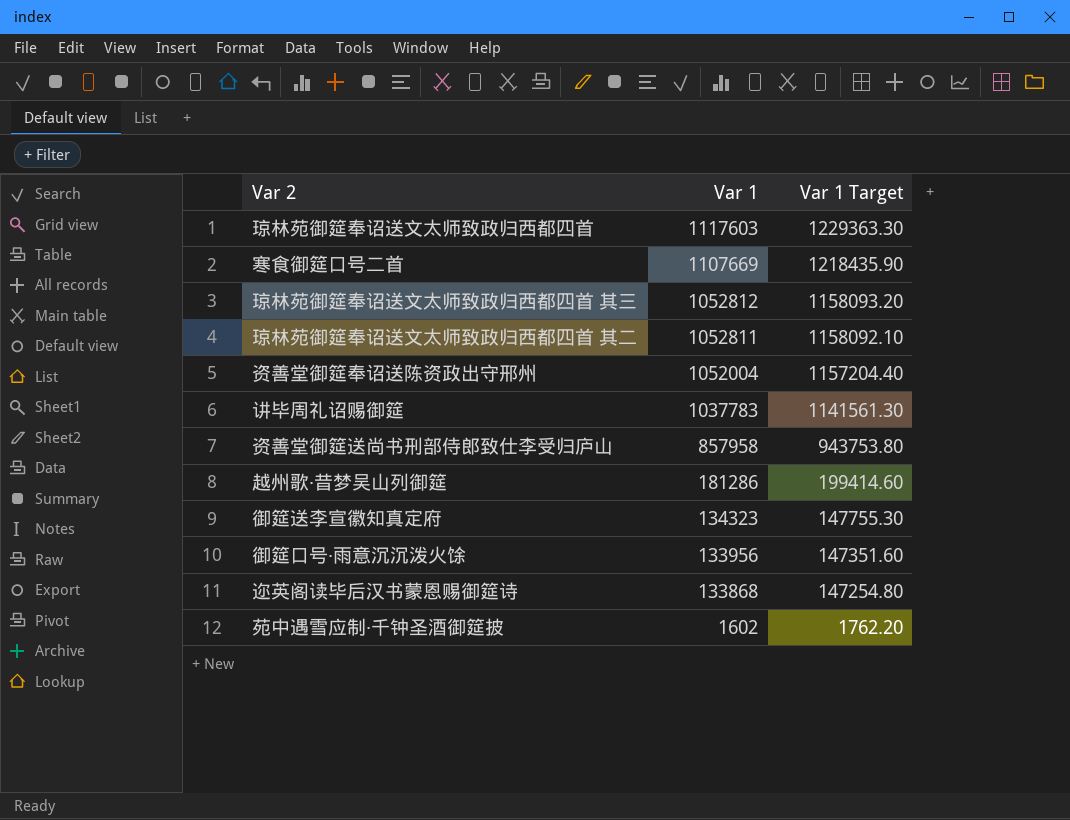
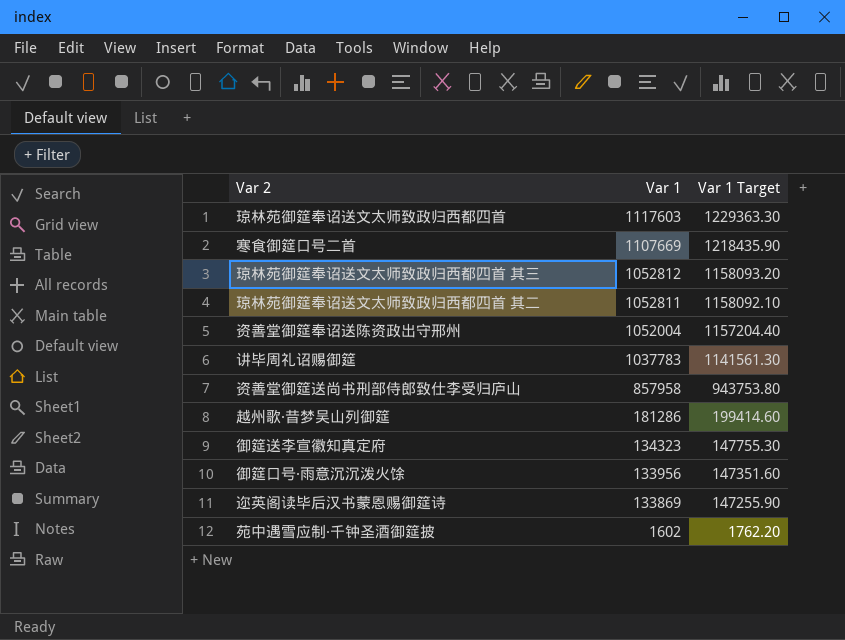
迩英阁读毕后汉书蒙恩赐御筵诗 | Var 1: 133868 -> 133869
迩英阁读毕后汉书蒙恩赐御筵诗 | Var 1 Target: 147254.80 -> 147255.90

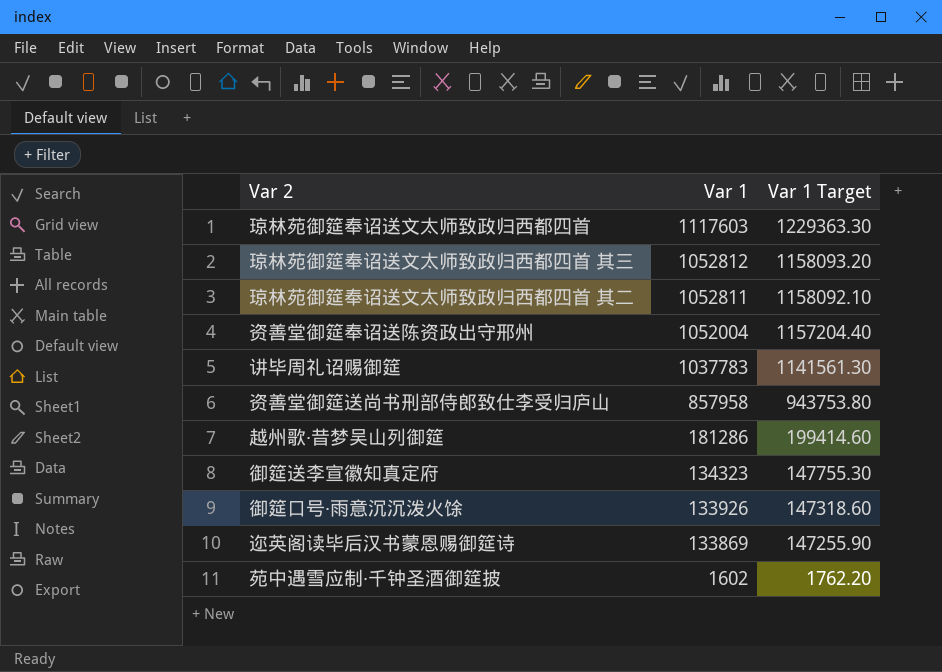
row 寒食御筵口号二首: 1107669 | 1218435.90 -> none
御筵口号·雨意沉沉泼火馀 | Var 1: 133956 -> 133926
御筵口号·雨意沉沉泼火馀 | Var 1 Target: 147351.60 -> 147318.60

